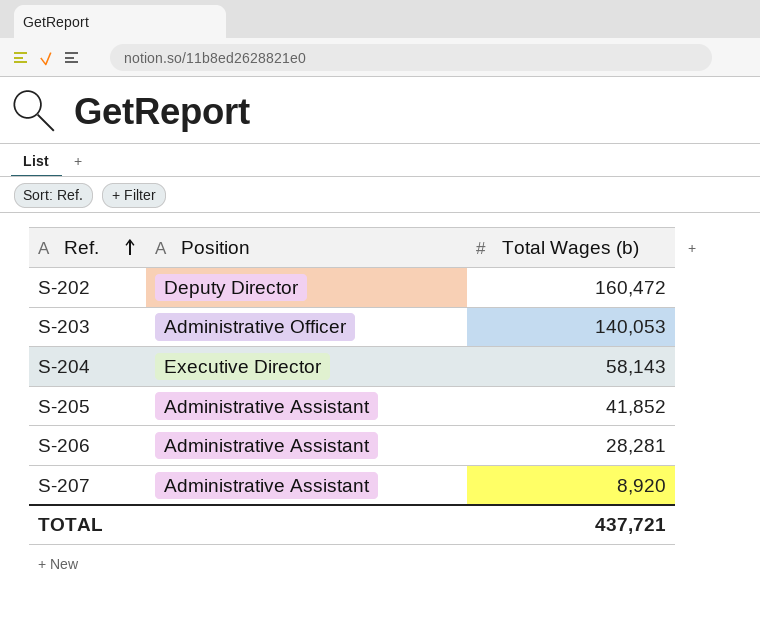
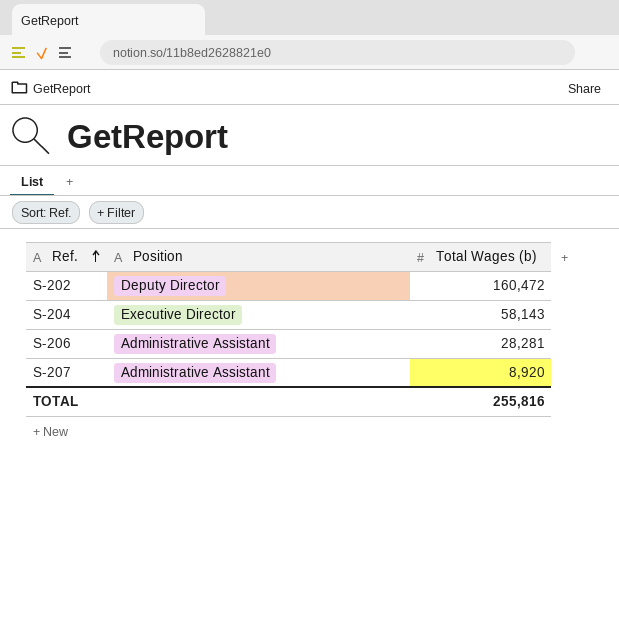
row S-203: Administrative Officer | 140,053 -> none
row S-205: Administrative Assistant | 41,852 -> none
TOTAL | Total Wages (b): 437,721 -> 255,816

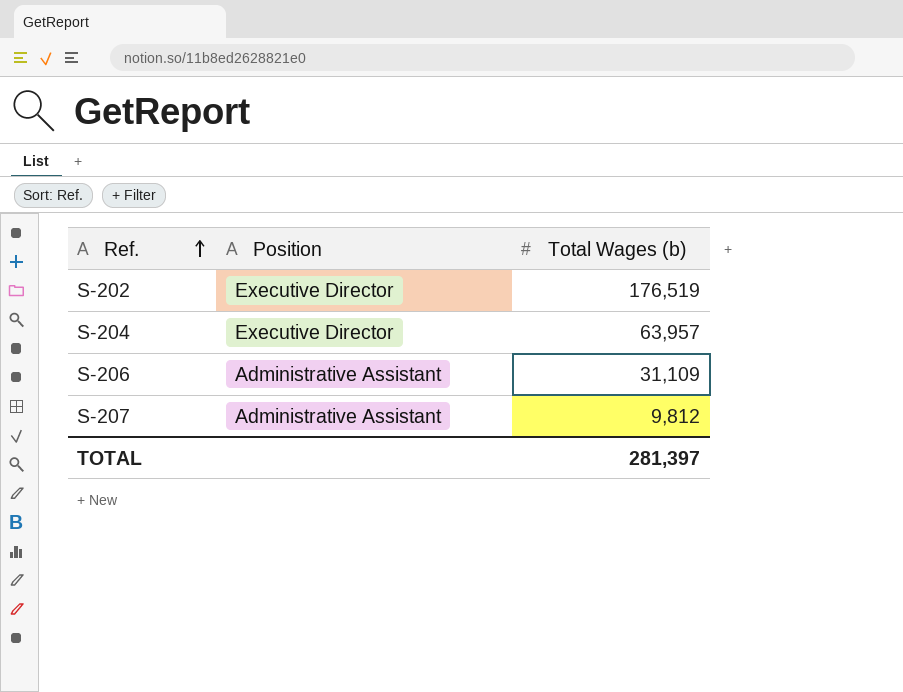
S-202 | Position: Deputy Director -> Executive Director
S-202 | Total Wages (b): 160,472 -> 176,519
S-204 | Total Wages (b): 58,143 -> 63,957
S-206 | Total Wages (b): 28,281 -> 31,109
S-207 | Total Wages (b): 8,920 -> 9,812
TOTAL | Total Wages (b): 255,816 -> 281,397

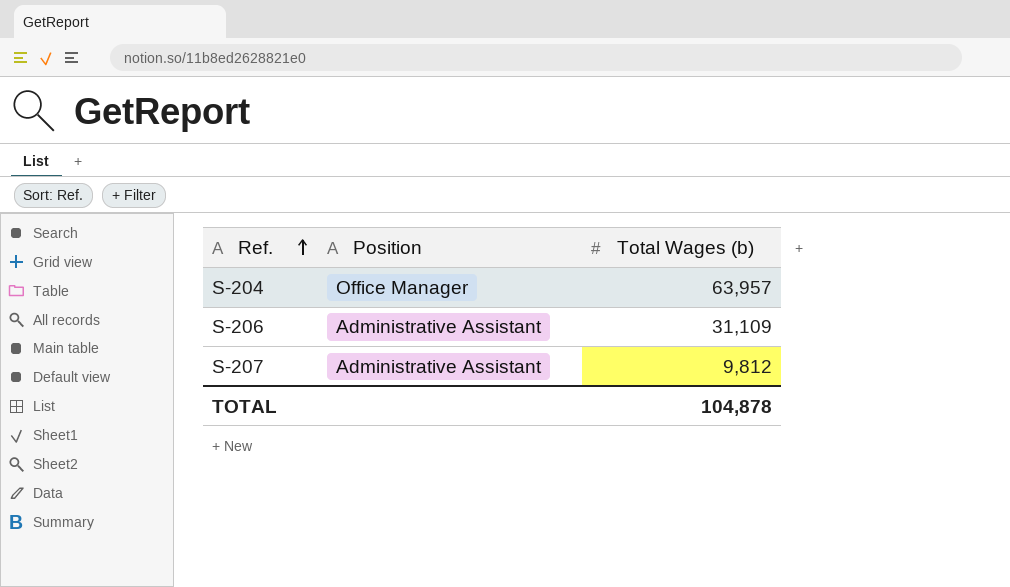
row S-202: Executive Director | 176,519 -> none
S-204 | Position: Executive Director -> Office Manager
TOTAL | Total Wages (b): 281,397 -> 104,878

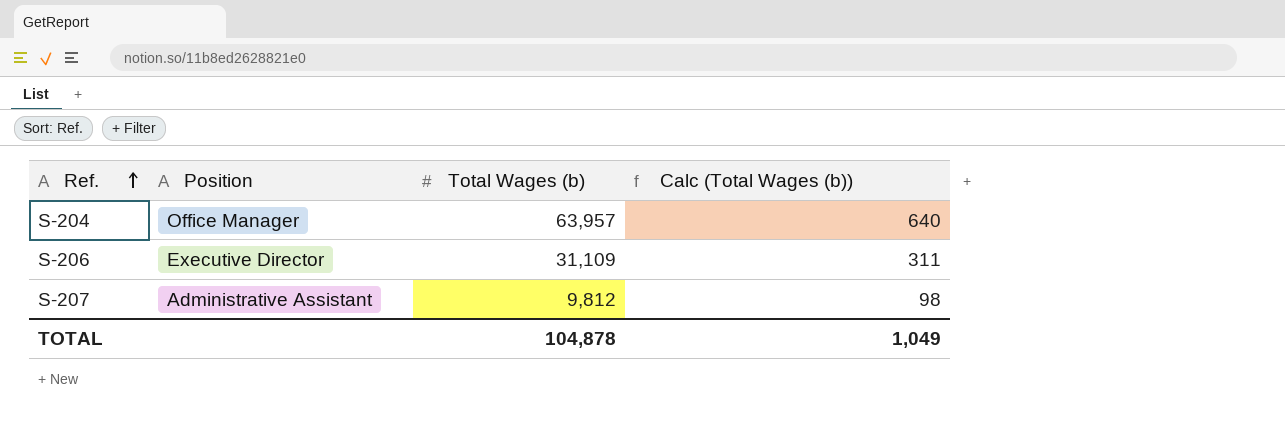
column Calc (Total Wages (b)) | formula: none -> [Total Wages (b)] * 0.01
S-206 | Position: Administrative Assistant -> Executive Director

